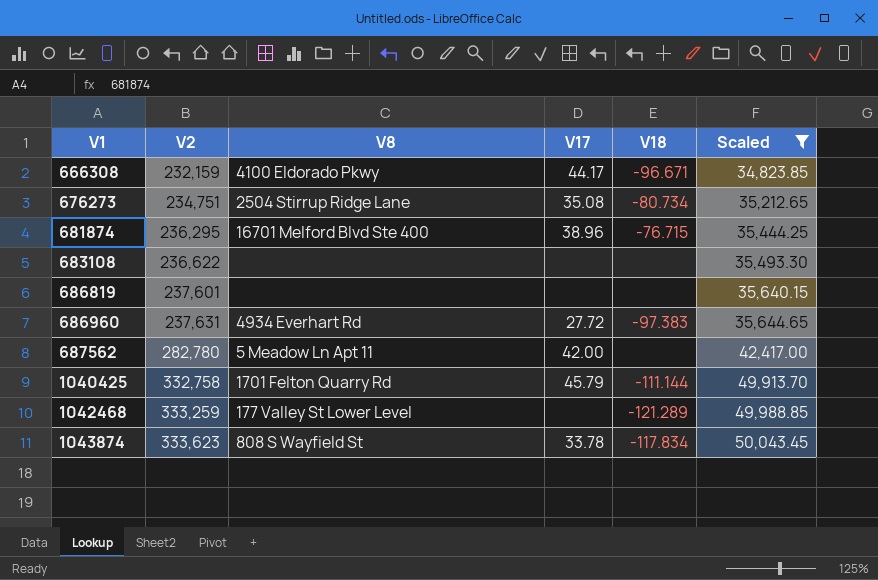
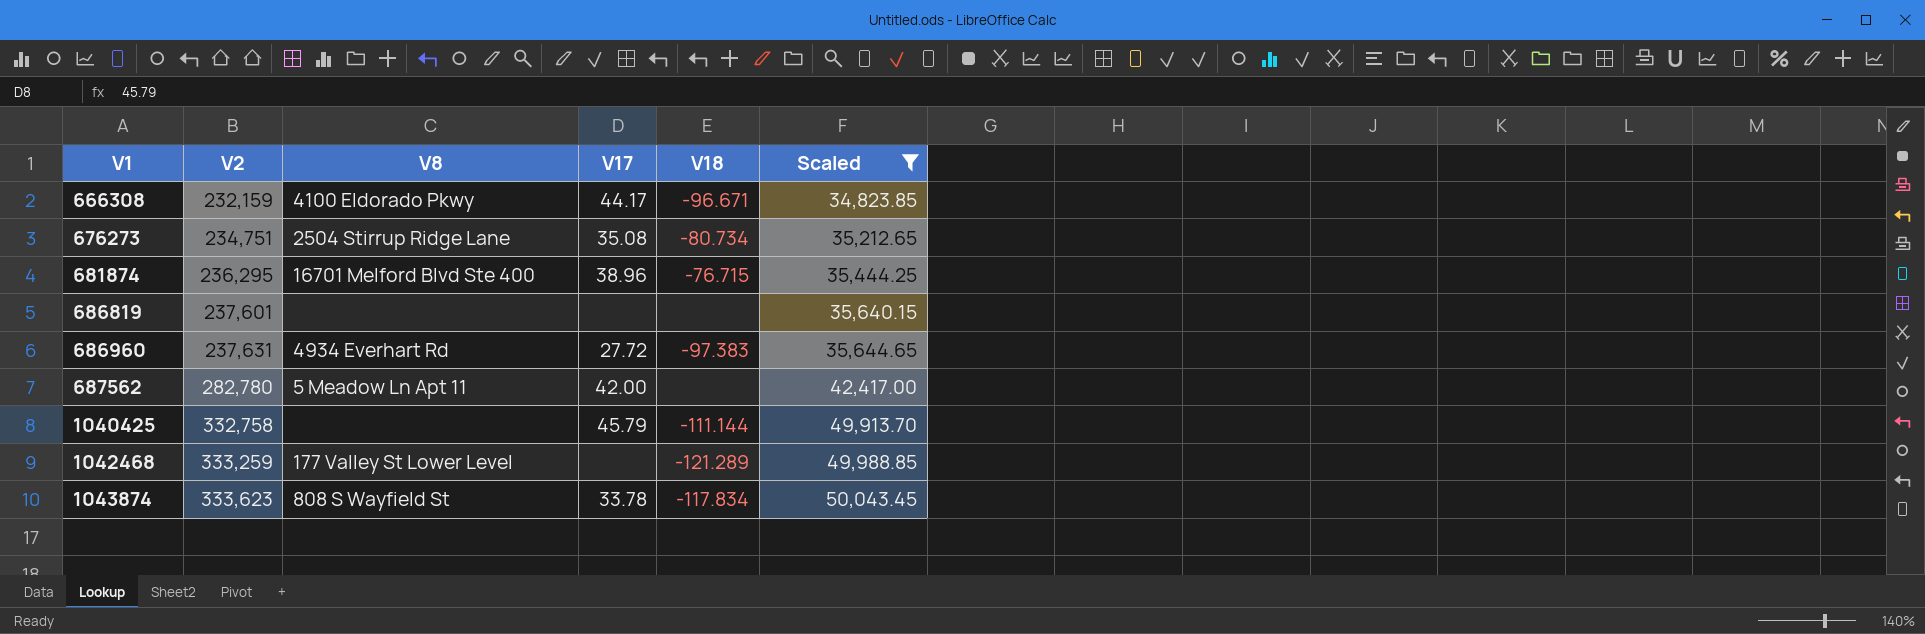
row 683108: 236,622 | none | none | none | 35,493.30 -> none
1040425 | V8: 1701 Felton Quarry Rd -> none

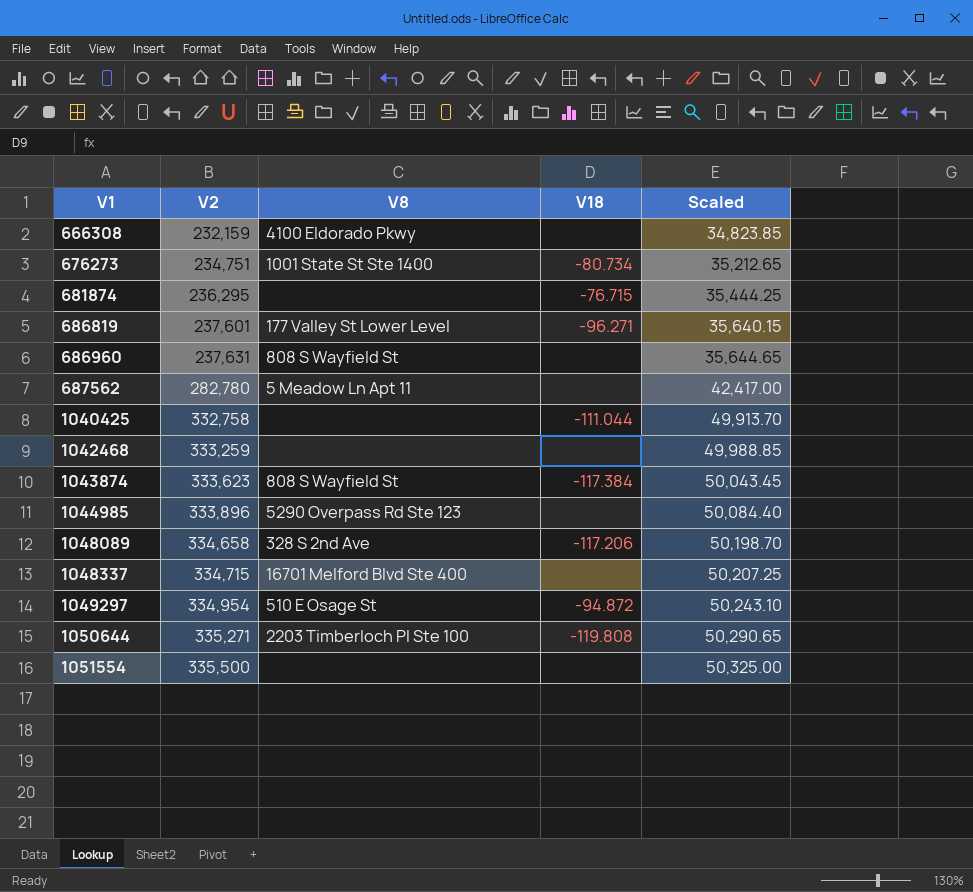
filter: Scaled <= 50,043.45 -> none
column V17 | position: 4 -> none
666308 | V18: -96.671 -> none
676273 | V8: 2504 Stirrup Ridge Lane -> 1001 State St Ste 1400
681874 | V8: 16701 Melford Blvd Ste 400 -> none
686819 | V8: none -> 177 Valley St Lower Level
686819 | V18: none -> -96.271
686960 | V8: 4934 Everhart Rd -> 808 S Wayfield St
686960 | V18: -97.383 -> none
1040425 | V18: -111.144 -> -111.044
1042468 | V8: 177 Valley St Lower Level -> none
1042468 | V18: -121.289 -> none
1043874 | V18: -117.834 -> -117.384

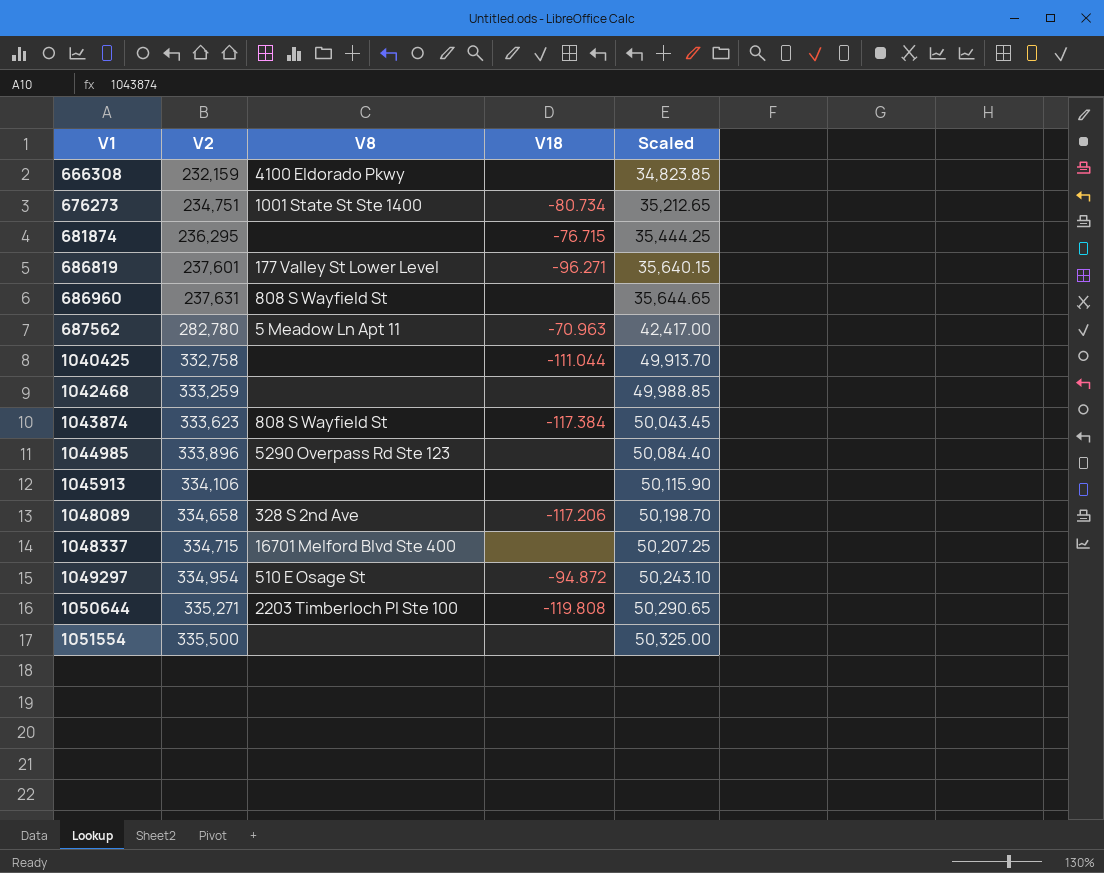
687562 | V18: none -> -70.963
row 1045913: none -> 334,106 | none | none | 50,115.90

